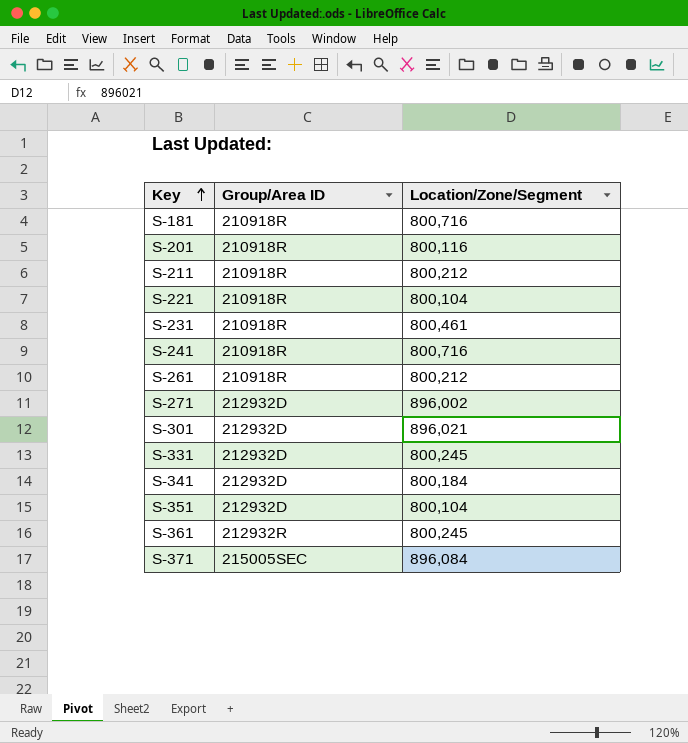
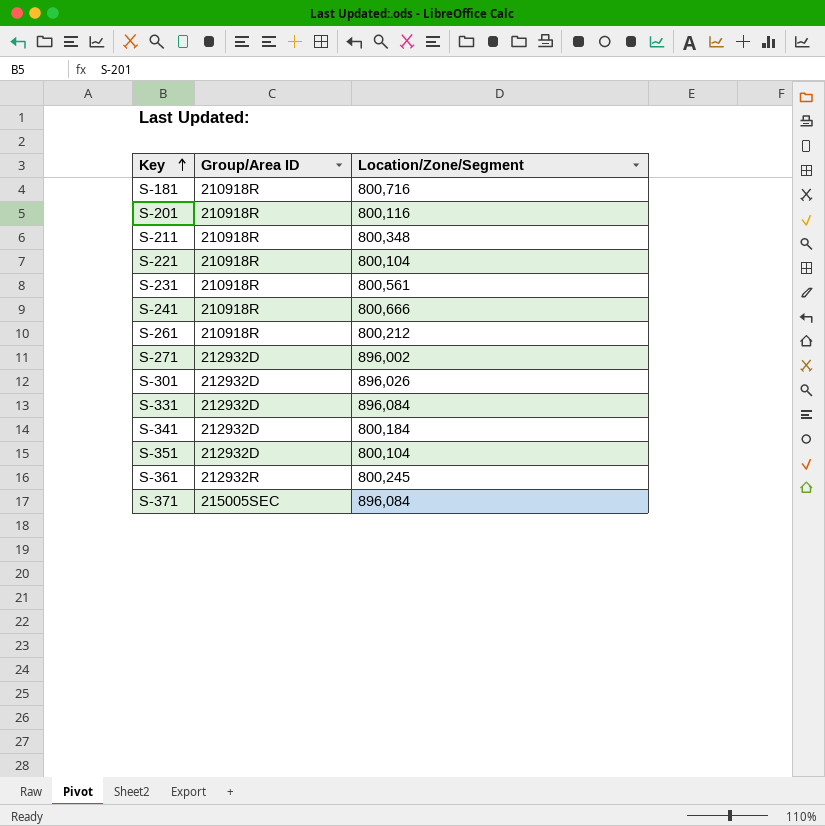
S-211 | Location/Zone/Segment: 800,212 -> 800,348
S-231 | Location/Zone/Segment: 800,461 -> 800,561
S-241 | Location/Zone/Segment: 800,716 -> 800,666
S-301 | Location/Zone/Segment: 896,021 -> 896,026
S-331 | Location/Zone/Segment: 800,245 -> 896,084

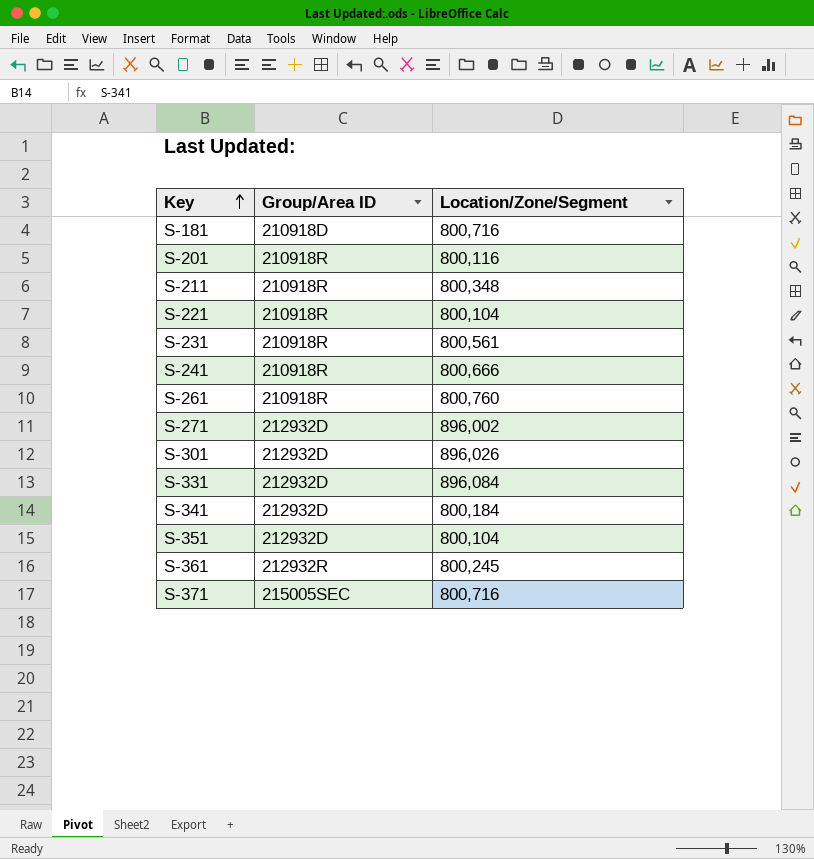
S-181 | Group/Area ID: 210918R -> 210918D
S-261 | Location/Zone/Segment: 800,212 -> 800,760
S-371 | Location/Zone/Segment: 896,084 -> 800,716

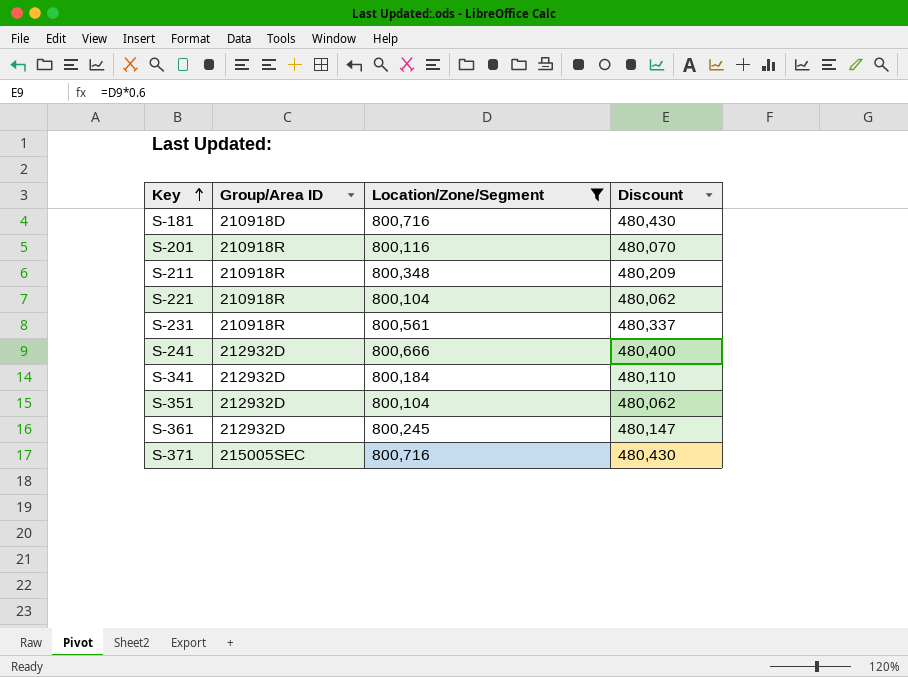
filter: none -> Location/Zone/Segment <= 800,716
column Discount | formula: none -> [Location/Zone/Segment] * 0.6
S-241 | Group/Area ID: 210918R -> 212932D
S-361 | Group/Area ID: 212932R -> 212932D

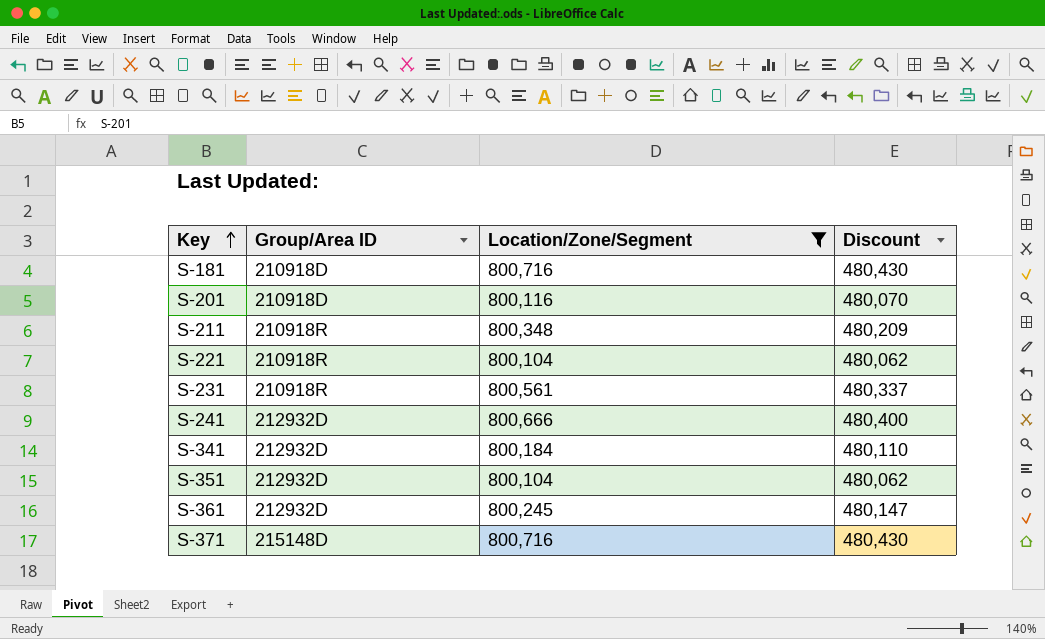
S-201 | Group/Area ID: 210918R -> 210918D
S-371 | Group/Area ID: 215005SEC -> 215148D

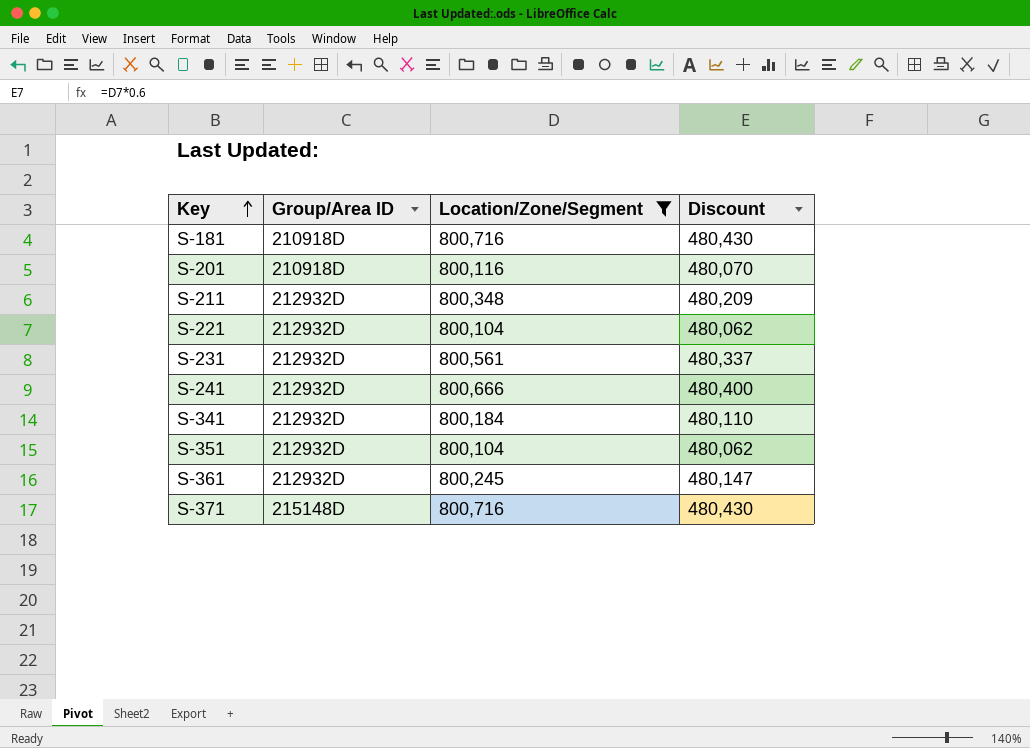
S-211 | Group/Area ID: 210918R -> 212932D
S-221 | Group/Area ID: 210918R -> 212932D
S-231 | Group/Area ID: 210918R -> 212932D

